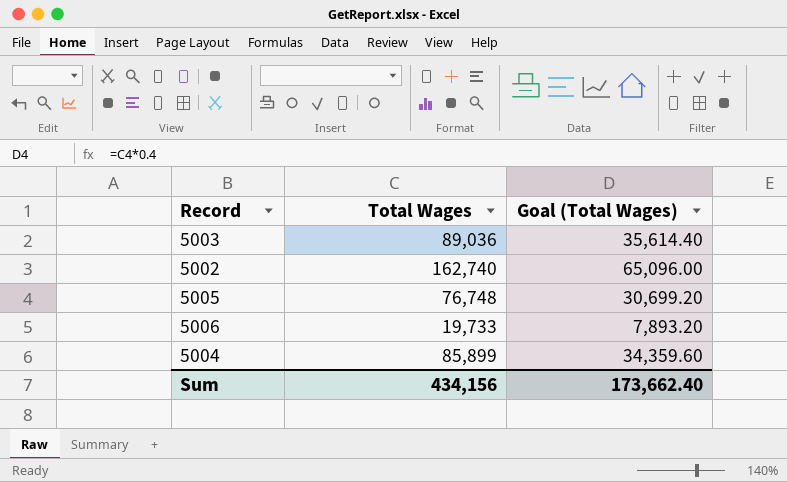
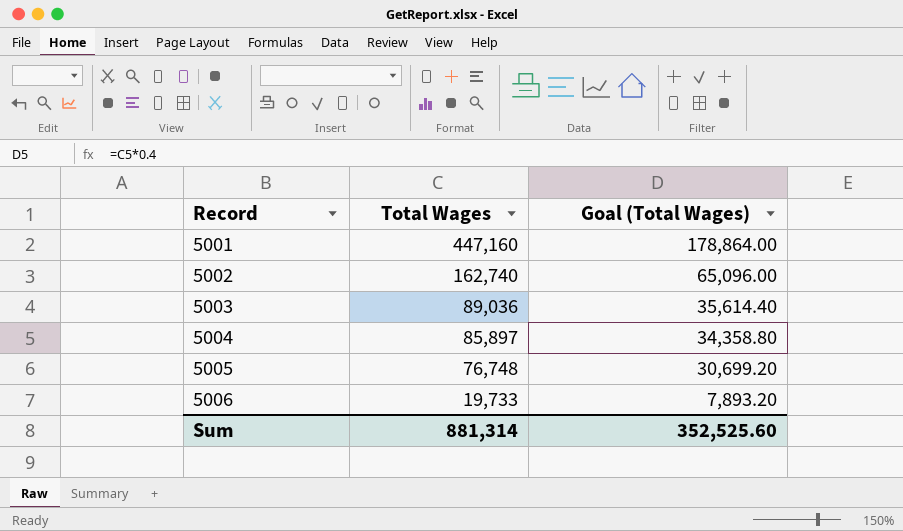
row order: none -> Record ascending
row 5001: none -> 447,160 | 178,864.00
5004 | Total Wages: 85,899 -> 85,897
5004 | Goal (Total Wages): 34,359.60 -> 34,358.80
Sum | Total Wages: 434,156 -> 881,314
Sum | Goal (Total Wages): 173,662.40 -> 352,525.60

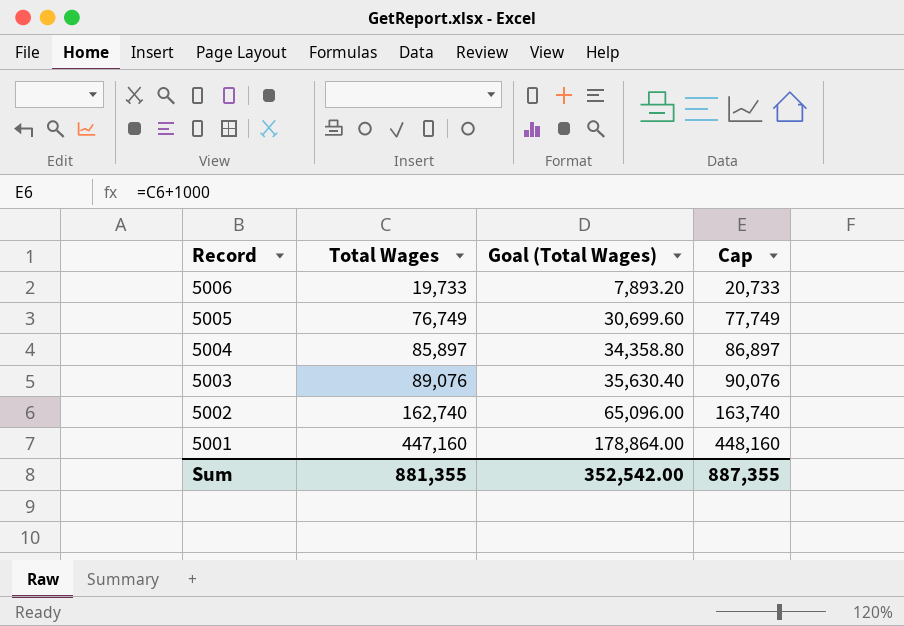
row order: Record ascending -> Record descending
column Cap | formula: none -> [Total Wages] + 1000
5005 | Total Wages: 76,748 -> 76,749
5005 | Goal (Total Wages): 30,699.20 -> 30,699.60
5003 | Total Wages: 89,036 -> 89,076
5003 | Goal (Total Wages): 35,614.40 -> 35,630.40
Sum | Total Wages: 881,314 -> 881,355
Sum | Goal (Total Wages): 352,525.60 -> 352,542.00

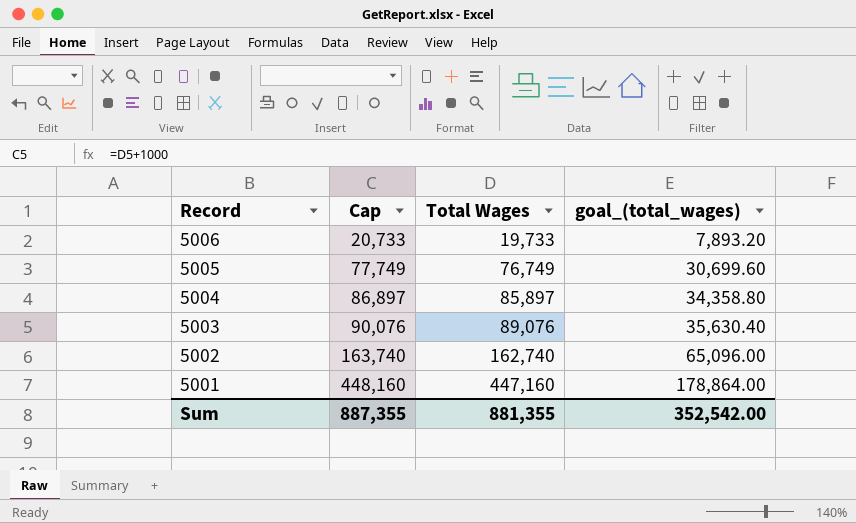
column Cap | position: 4 -> 2
column name: Goal (Total Wages) -> goal_(total_wages)

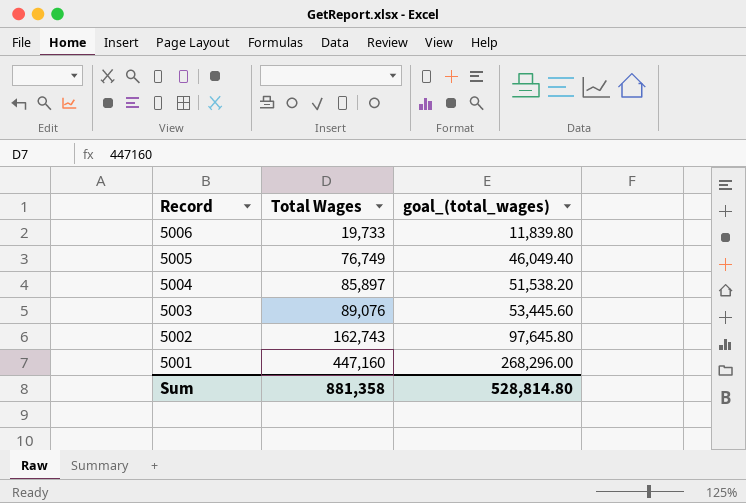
column Cap | formula: [Total Wages] + 1000 -> none
column goal_(total_wages) | formula: [Total Wages] * 0.4 -> [Total Wages] * 0.6
5002 | Total Wages: 162,740 -> 162,743
Sum | Total Wages: 881,355 -> 881,358
Sum | goal_(total_wages): 352,542.00 -> 528,814.80

